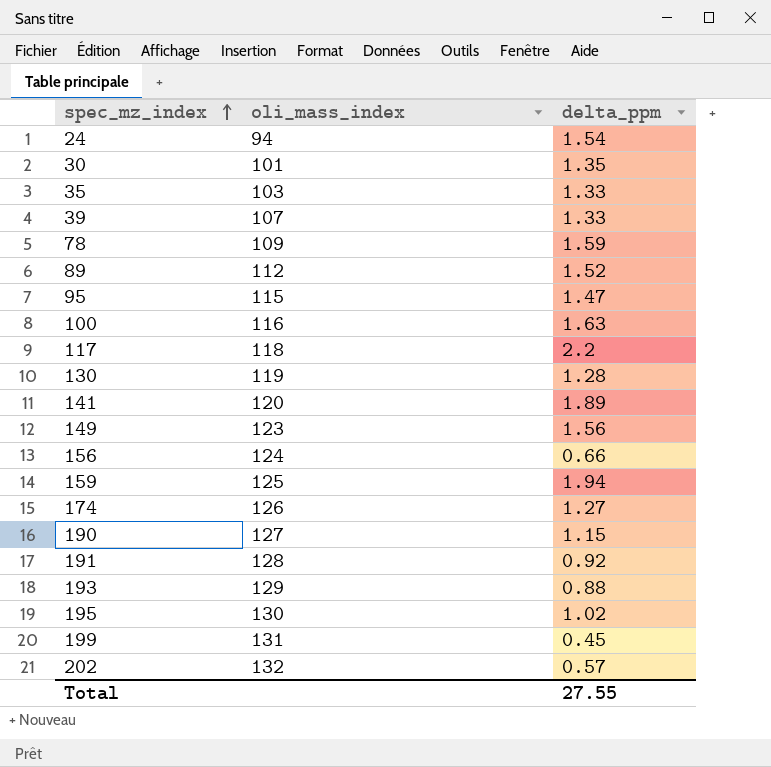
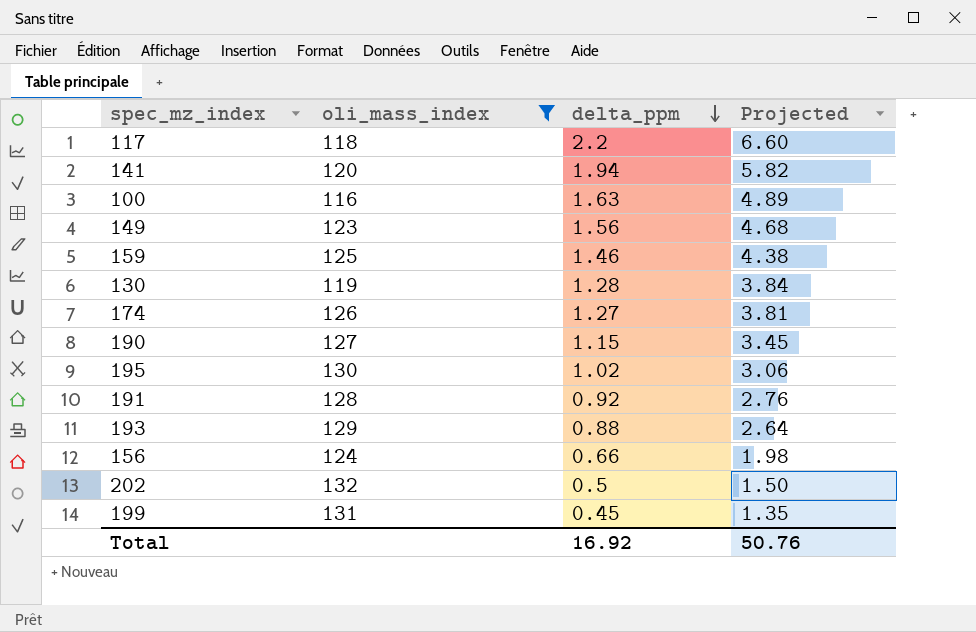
filter: none -> oli_mass_index >= 116
row order: spec_mz_index ascending -> delta_ppm descending
column Projected | formula: none -> [delta_ppm] * 3
141 | delta_ppm: 1.89 -> 1.94
159 | delta_ppm: 1.94 -> 1.46
202 | delta_ppm: 0.57 -> 0.5
Total | delta_ppm: 27.55 -> 16.92

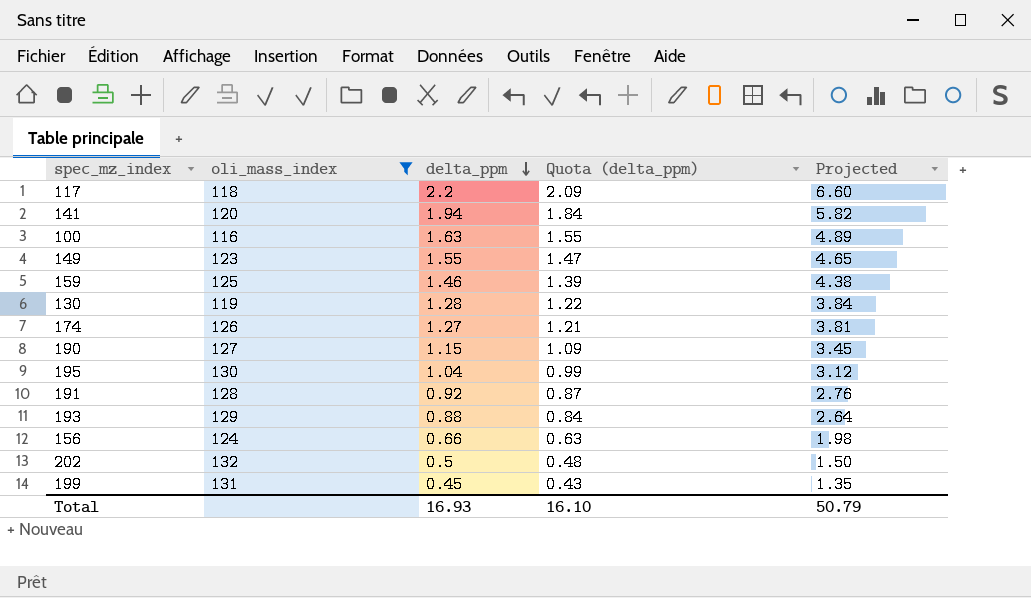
column Quota (delta_ppm) | formula: none -> [delta_ppm] * 0.95
149 | delta_ppm: 1.56 -> 1.55
149 | Projected: 4.68 -> 4.65
195 | delta_ppm: 1.02 -> 1.04
195 | Projected: 3.06 -> 3.12
Total | delta_ppm: 16.92 -> 16.93
Total | Projected: 50.76 -> 50.79

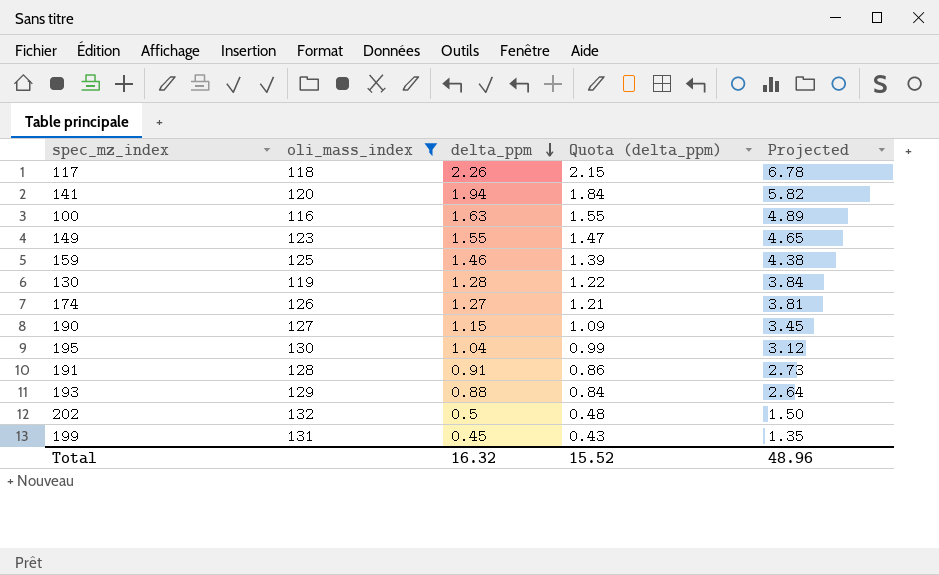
row 156: 124 | 0.66 | 0.63 | 1.98 -> none
117 | delta_ppm: 2.2 -> 2.26
117 | Quota (delta_ppm): 2.09 -> 2.15
117 | Projected: 6.60 -> 6.78
191 | delta_ppm: 0.92 -> 0.91
191 | Quota (delta_ppm): 0.87 -> 0.86
191 | Projected: 2.76 -> 2.73
Total | delta_ppm: 16.93 -> 16.32
Total | Quota (delta_ppm): 16.10 -> 15.52
Total | Projected: 50.79 -> 48.96

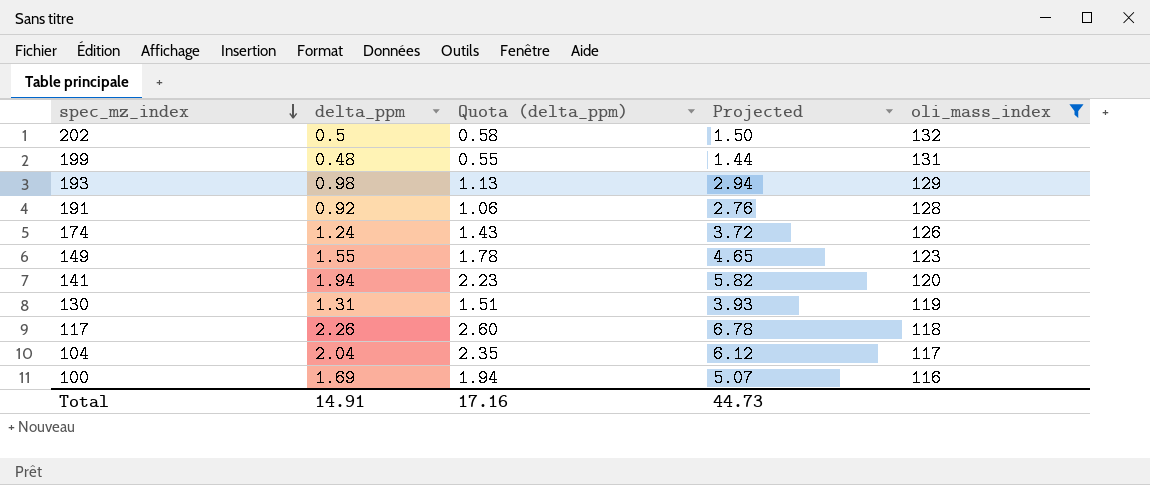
row order: delta_ppm descending -> spec_mz_index descending
column Quota (delta_ppm) | formula: [delta_ppm] * 0.95 -> [delta_ppm] * 1.15
column oli_mass_index | position: 2 -> 5
row 159: 125 | 1.46 | 1.39 | 4.38 -> none
row 190: 127 | 1.15 | 1.09 | 3.45 -> none
row 195: 130 | 1.04 | 0.99 | 3.12 -> none
199 | delta_ppm: 0.45 -> 0.48
199 | Projected: 1.35 -> 1.44
193 | delta_ppm: 0.88 -> 0.98
193 | Projected: 2.64 -> 2.94
191 | delta_ppm: 0.91 -> 0.92
191 | Projected: 2.73 -> 2.76
174 | delta_ppm: 1.27 -> 1.24
174 | Projected: 3.81 -> 3.72
130 | delta_ppm: 1.28 -> 1.31
130 | Projected: 3.84 -> 3.93
row 104: none -> 2.04 | 2.35 | 6.12 | 117
100 | delta_ppm: 1.63 -> 1.69
100 | Projected: 4.89 -> 5.07
Total | delta_ppm: 16.32 -> 14.91
Total | Quota (delta_ppm): 15.52 -> 17.16
Total | Projected: 48.96 -> 44.73

